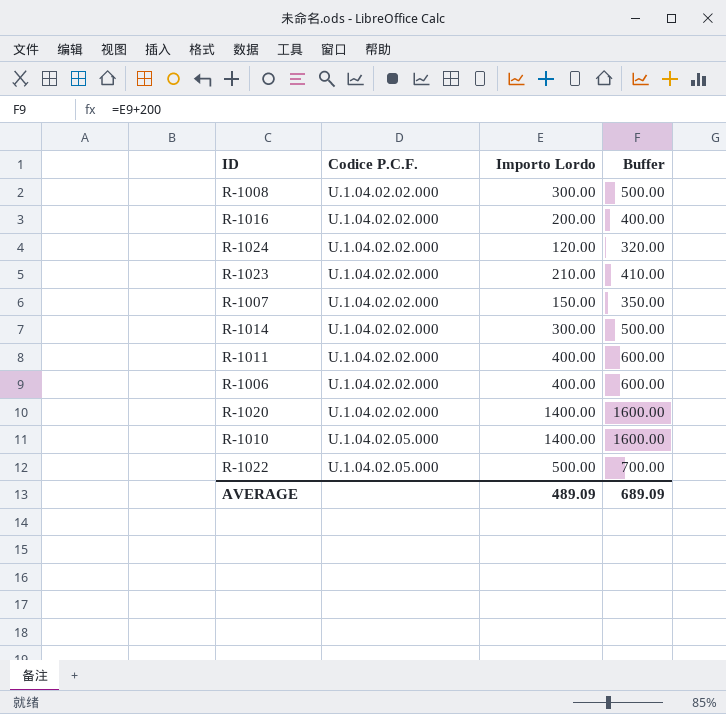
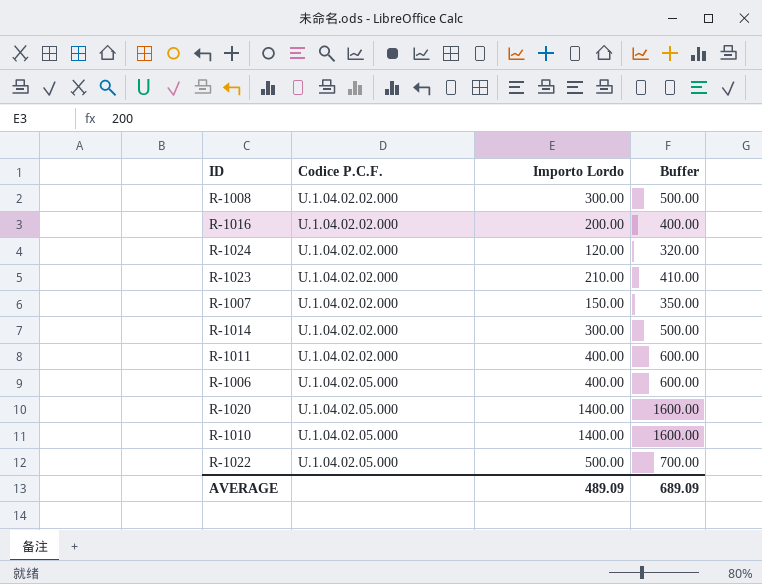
R-1006 | Codice P.C.F.: U.1.04.02.02.000 -> U.1.04.02.05.000
R-1020 | Codice P.C.F.: U.1.04.02.02.000 -> U.1.04.02.05.000

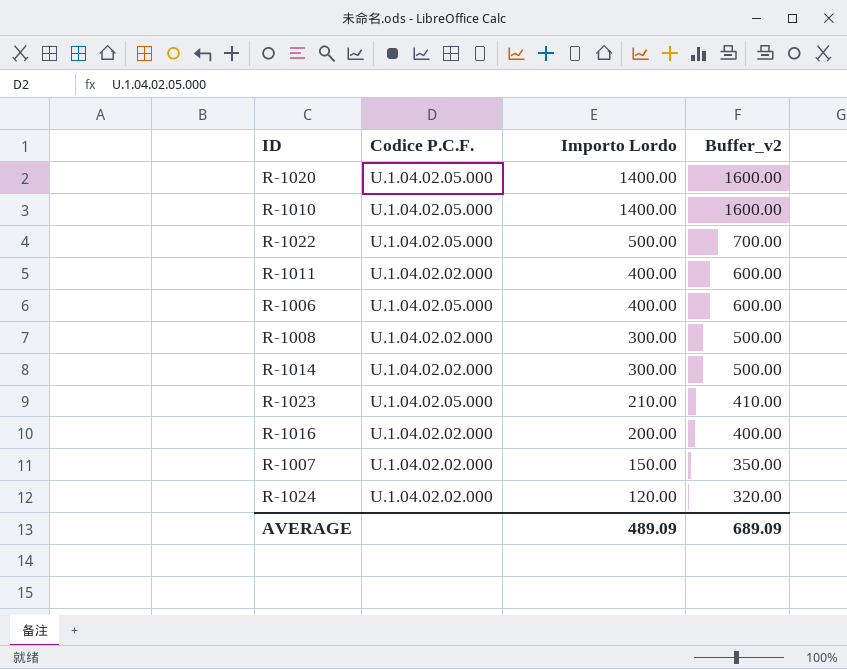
row order: Codice P.C.F. ascending -> Importo Lordo descending
column name: Buffer -> Buffer_v2
R-1023 | Codice P.C.F.: U.1.04.02.02.000 -> U.1.04.02.05.000

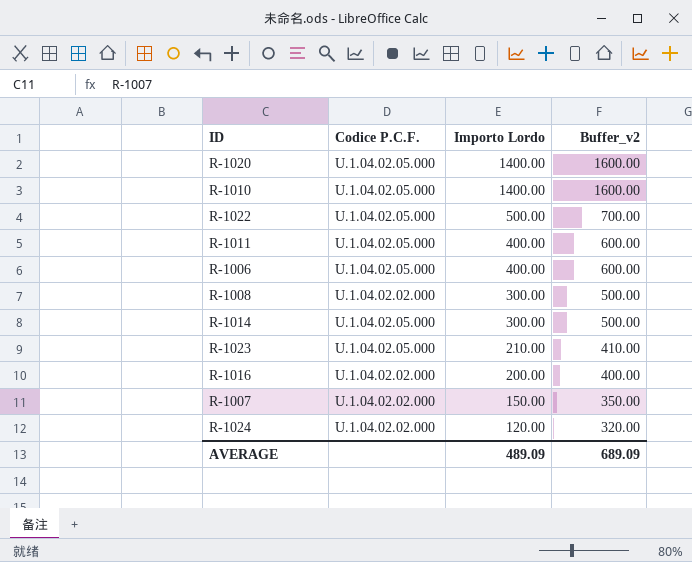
R-1011 | Codice P.C.F.: U.1.04.02.02.000 -> U.1.04.02.05.000
R-1014 | Codice P.C.F.: U.1.04.02.02.000 -> U.1.04.02.05.000

